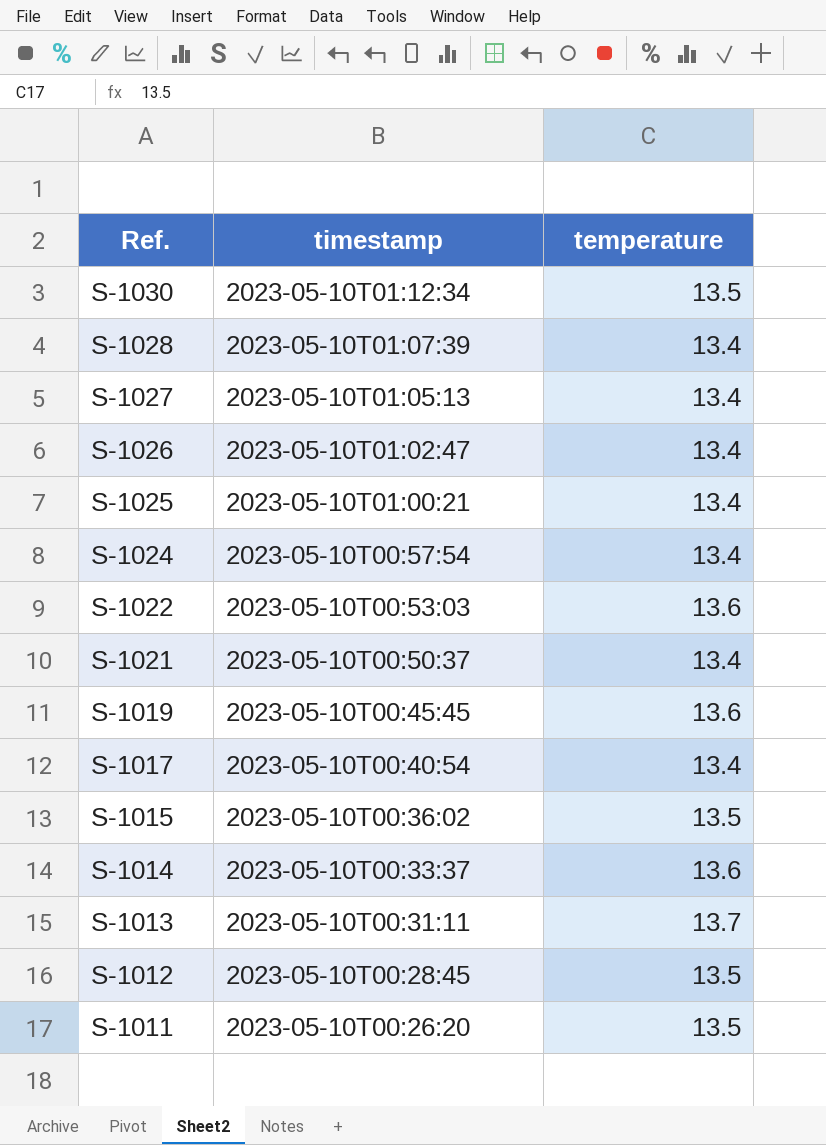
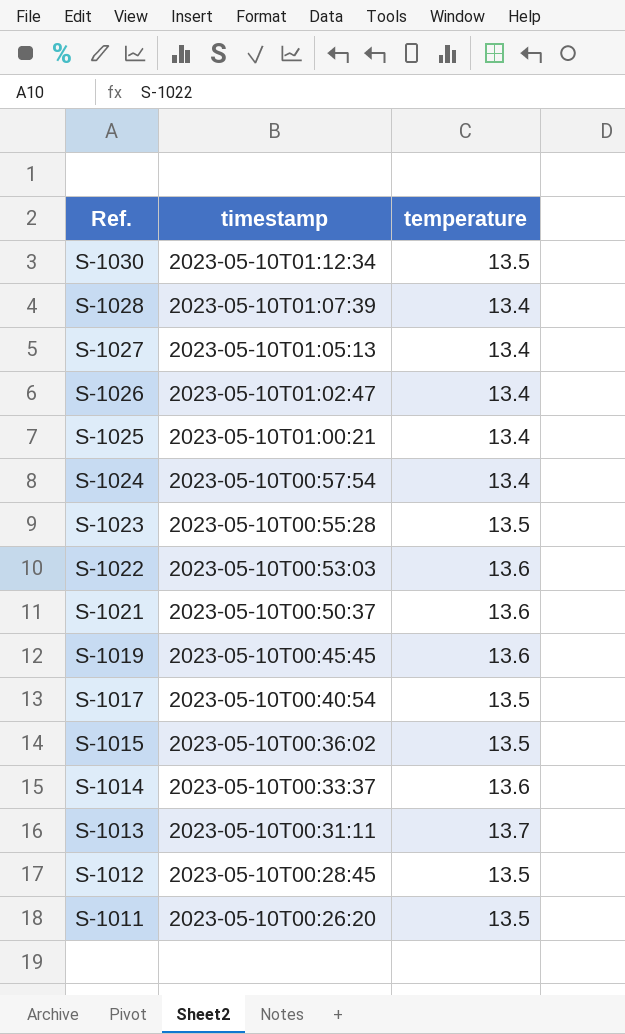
row S-1023: none -> 2023-05-10T00:55:28 | 13.5
S-1021 | temperature: 13.4 -> 13.6
S-1017 | temperature: 13.4 -> 13.5

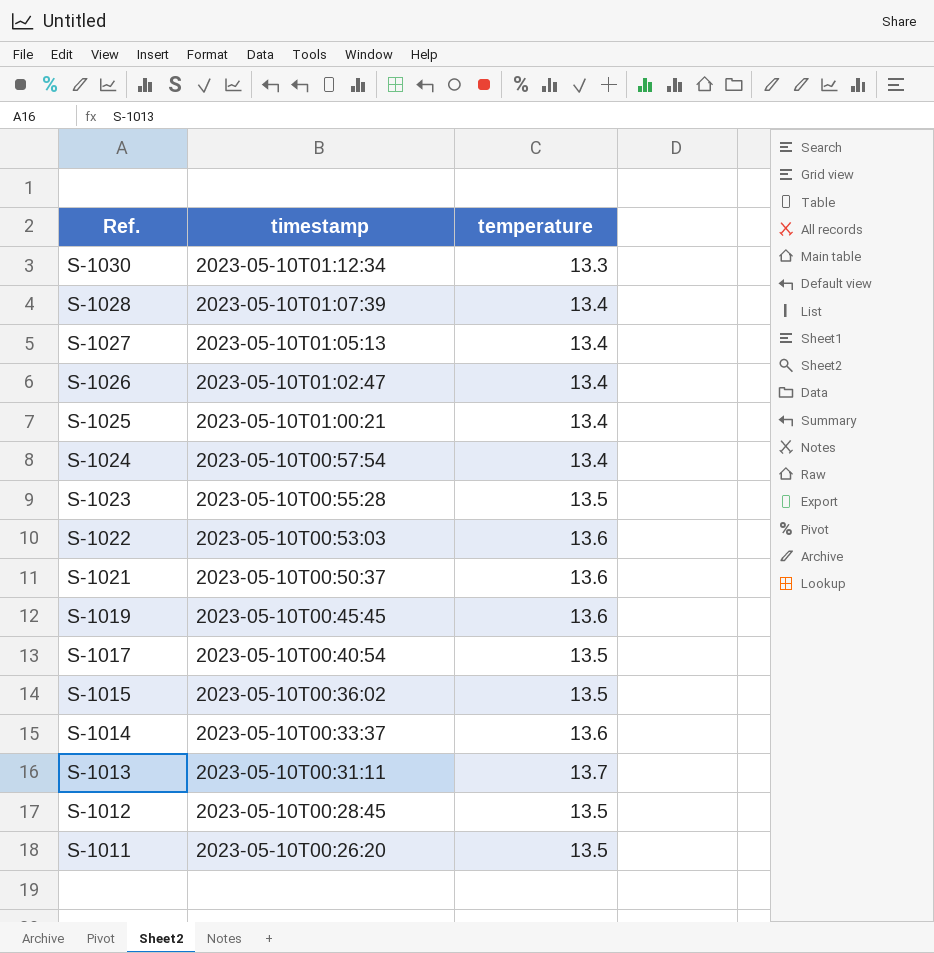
S-1030 | temperature: 13.5 -> 13.3

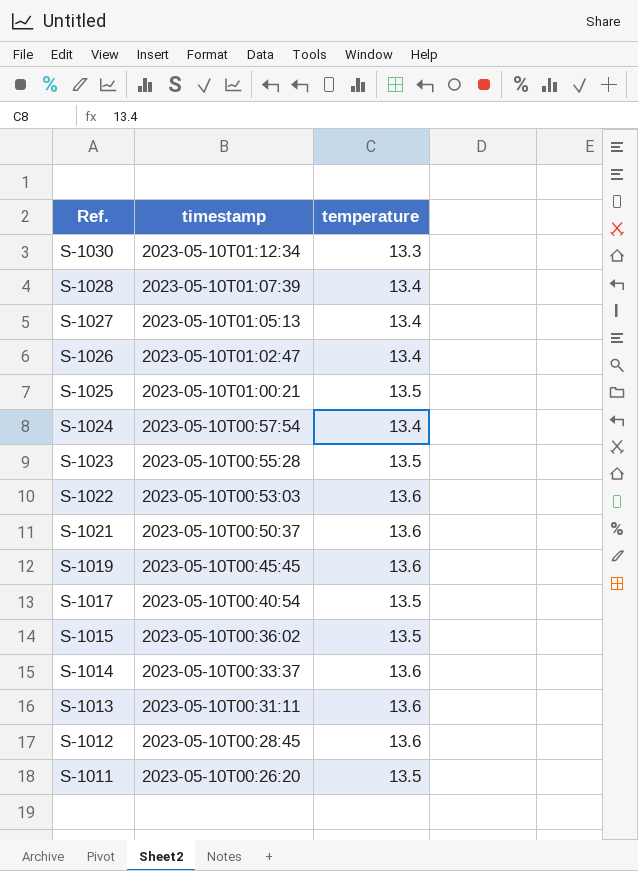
S-1025 | temperature: 13.4 -> 13.5
S-1013 | temperature: 13.7 -> 13.6
S-1012 | temperature: 13.5 -> 13.6

